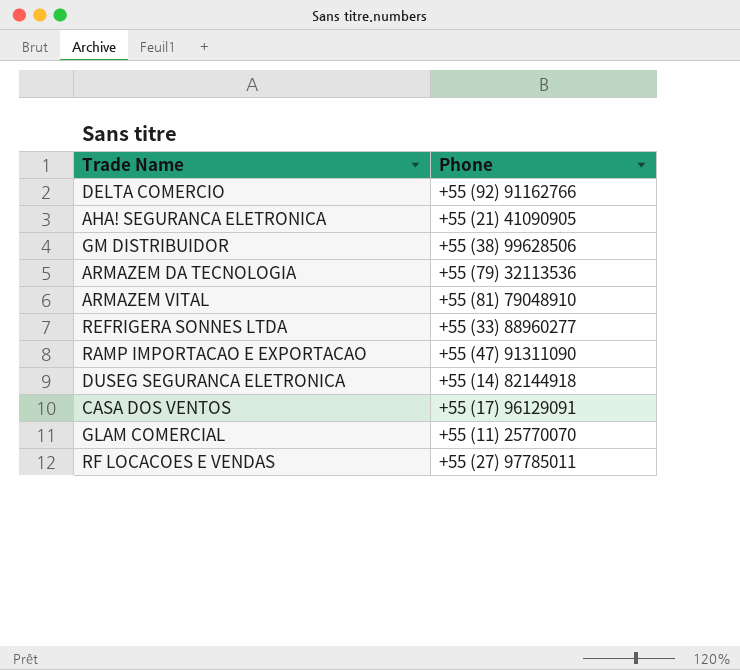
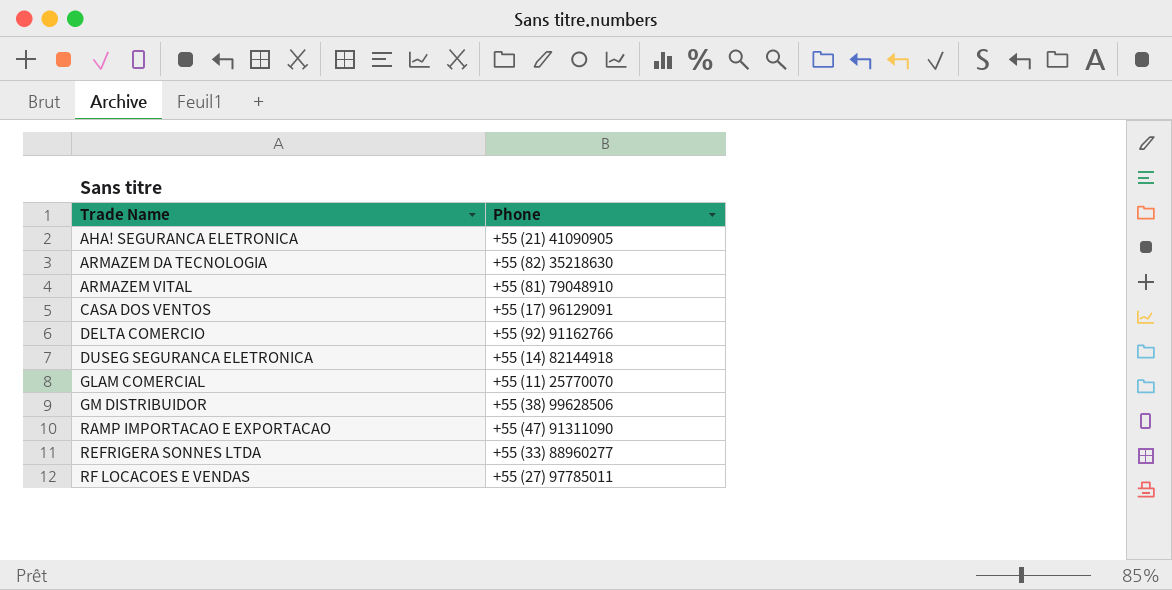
row order: none -> Trade Name ascending
ARMAZEM DA TECNOLOGIA | Phone: +55 (79) 32113536 -> +55 (82) 35218630

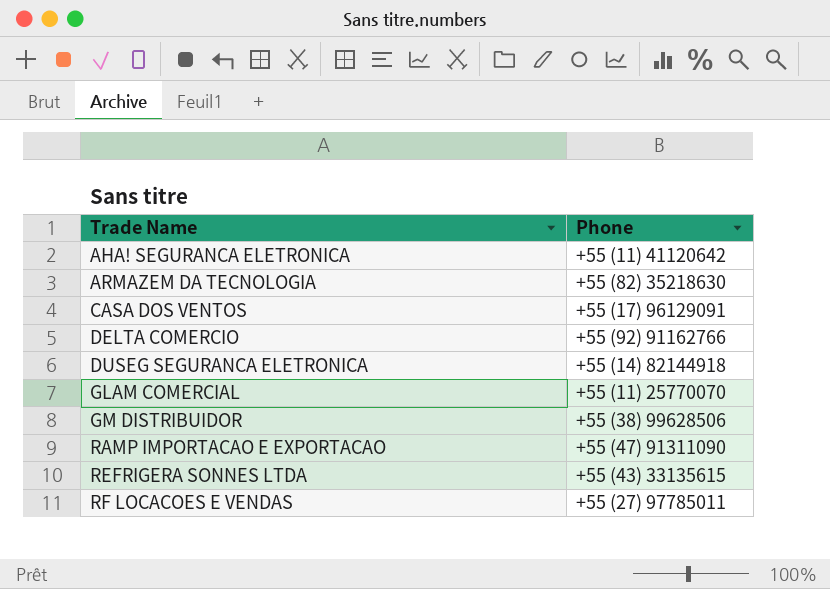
row ARMAZEM VITAL: +55 (81) 79048910 -> none
AHA! SEGURANCA ELETRONICA | Phone: +55 (21) 41090905 -> +55 (11) 41120642
REFRIGERA SONNES LTDA | Phone: +55 (33) 88960277 -> +55 (43) 33135615

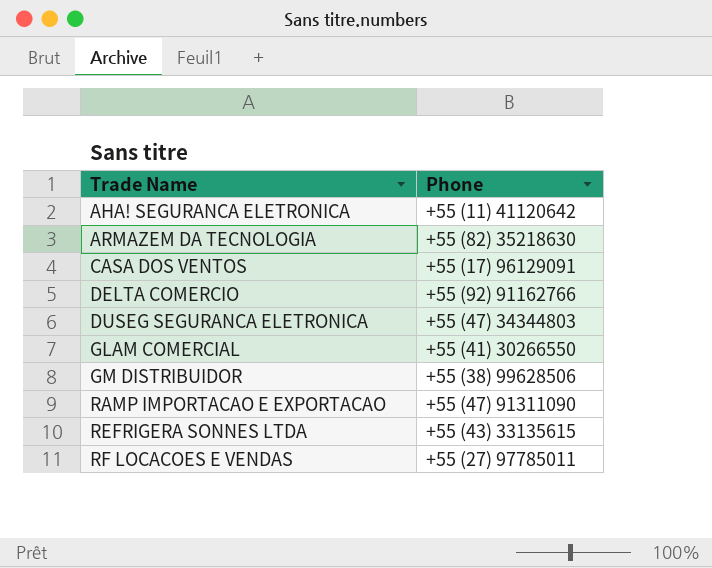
DUSEG SEGURANCA ELETRONICA | Phone: +55 (14) 82144918 -> +55 (47) 34344803
GLAM COMERCIAL | Phone: +55 (11) 25770070 -> +55 (41) 30266550

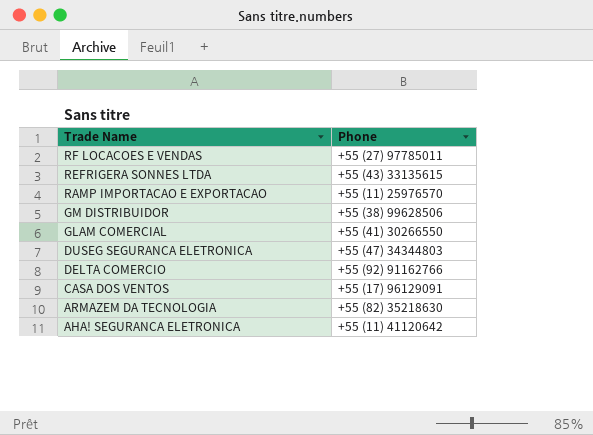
row order: Trade Name ascending -> Trade Name descending
RAMP IMPORTACAO E EXPORTACAO | Phone: +55 (47) 91311090 -> +55 (11) 25976570

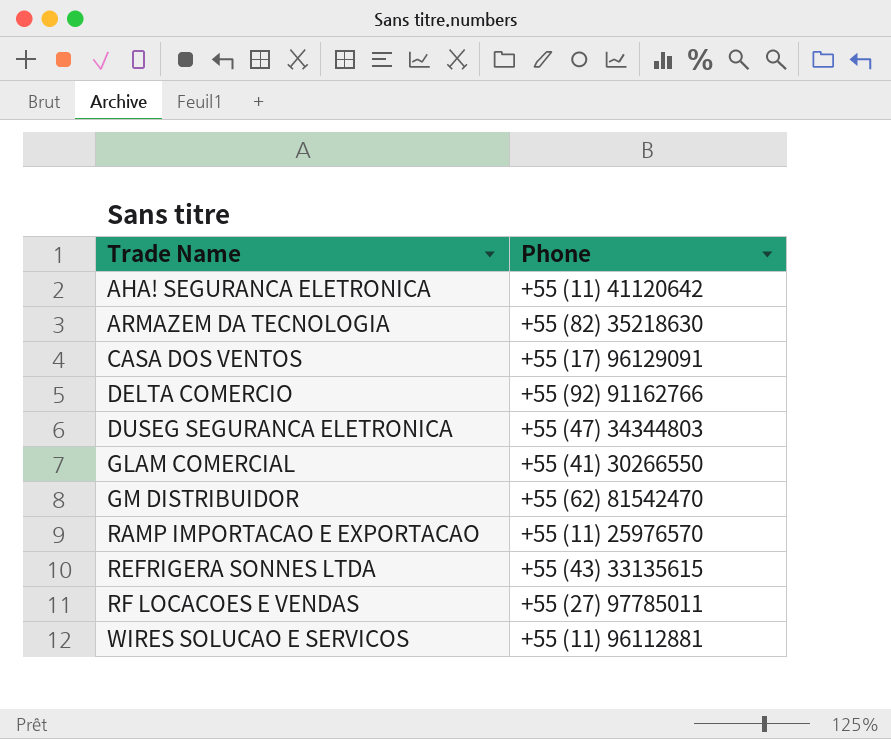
row order: Trade Name descending -> Trade Name ascending
GM DISTRIBUIDOR | Phone: +55 (38) 99628506 -> +55 (62) 81542470
row WIRES SOLUCAO E SERVICOS: none -> +55 (11) 96112881

